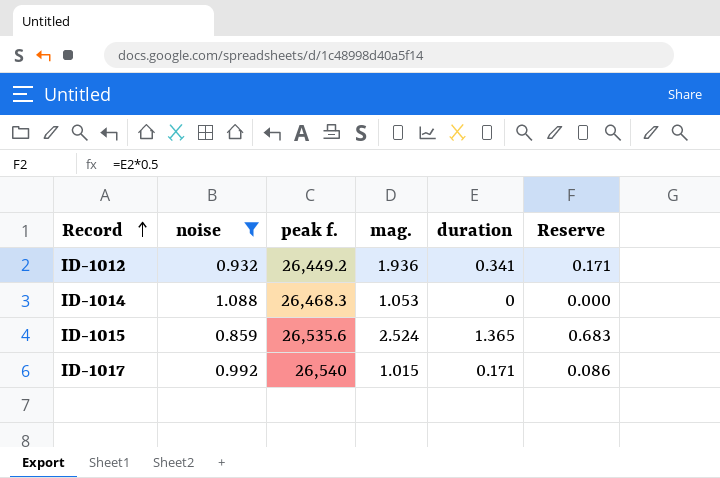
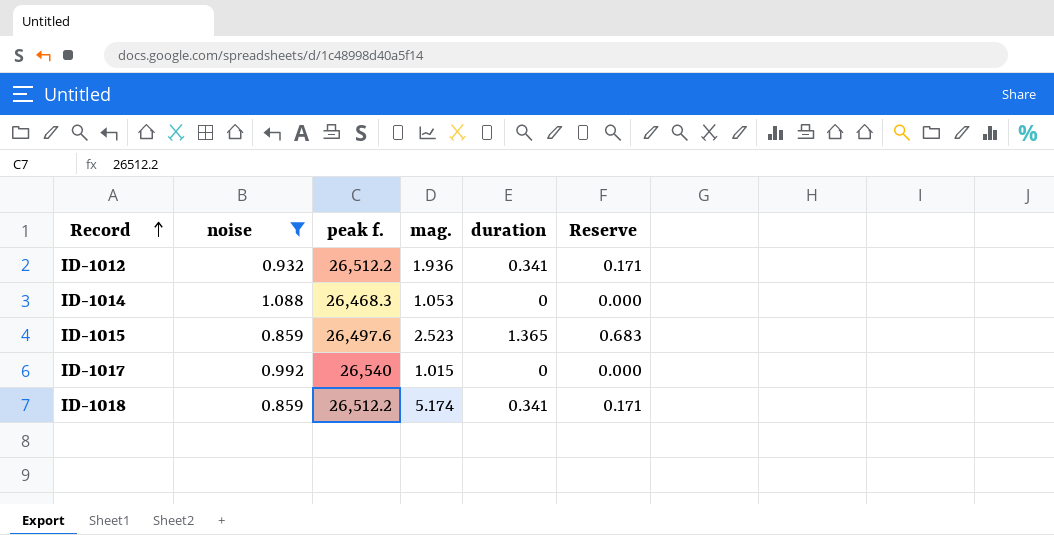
ID-1012 | peak f.: 26,449.2 -> 26,512.2
ID-1015 | peak f.: 26,535.6 -> 26,497.6
ID-1015 | mag.: 2.524 -> 2.523
ID-1017 | duration: 0.171 -> 0
ID-1017 | Reserve: 0.086 -> 0.000
row ID-1018: none -> 0.859 | 26,512.2 | 5.174 | 0.341 | 0.171

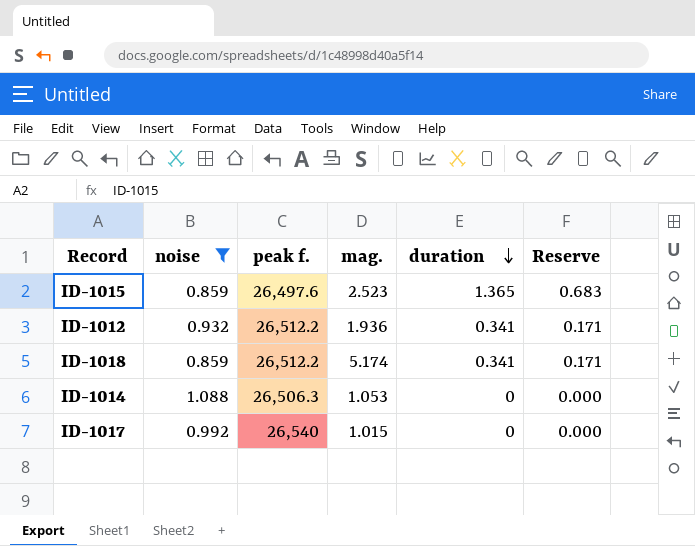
row order: Record ascending -> duration descending
ID-1014 | peak f.: 26,468.3 -> 26,506.3

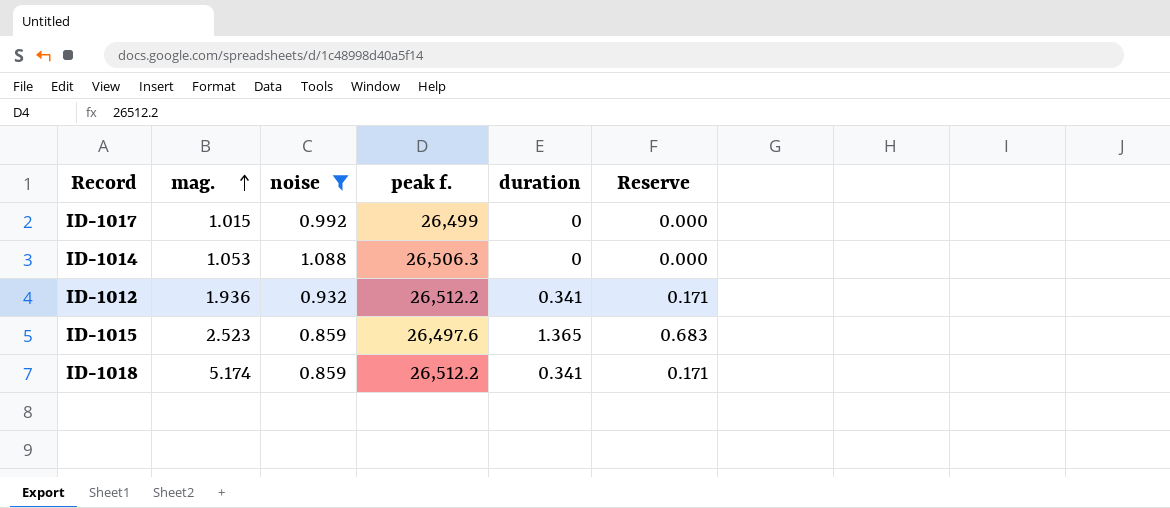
row order: duration descending -> mag. ascending
column mag. | position: 4 -> 2
ID-1017 | peak f.: 26,540 -> 26,499

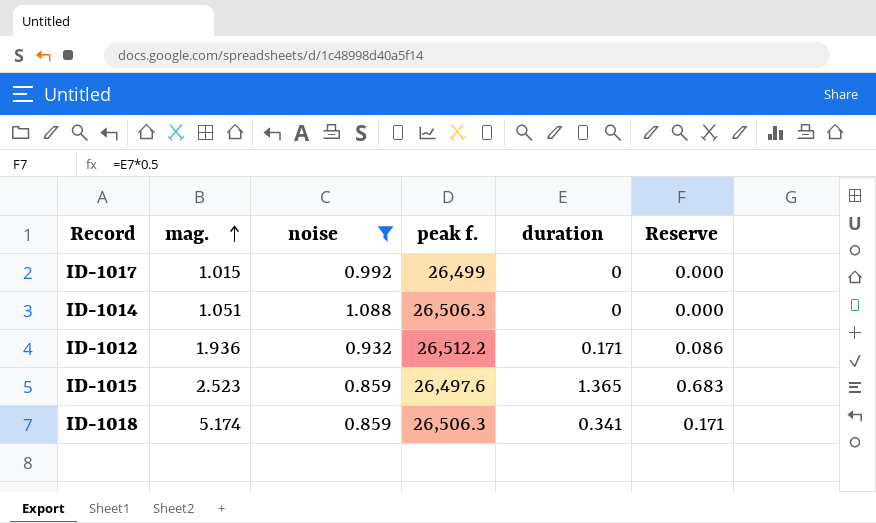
ID-1014 | mag.: 1.053 -> 1.051
ID-1012 | duration: 0.341 -> 0.171
ID-1012 | Reserve: 0.171 -> 0.086
ID-1018 | peak f.: 26,512.2 -> 26,506.3

